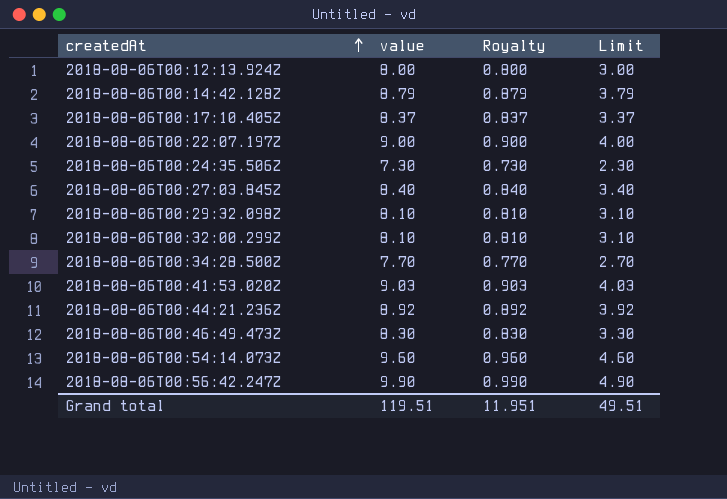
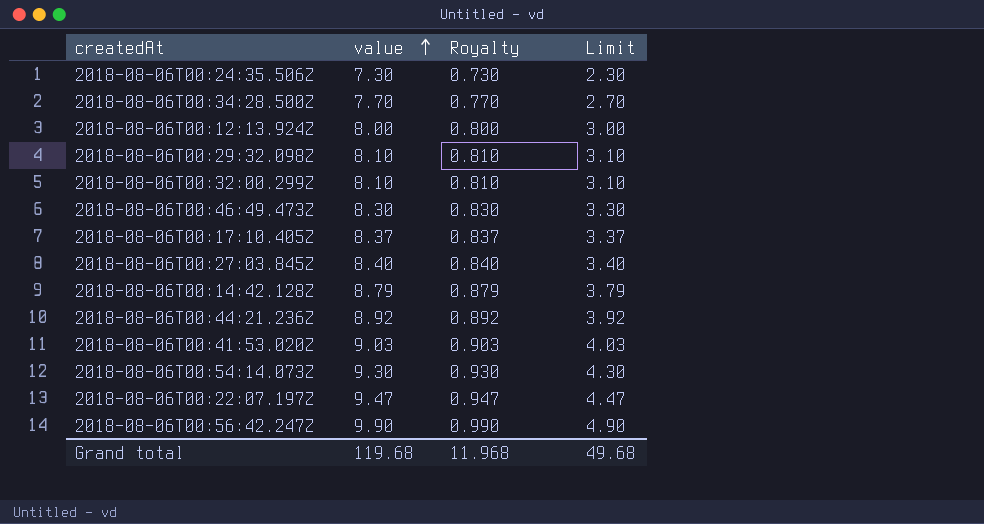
row order: createdAt ascending -> value ascending
2018-08-06T00:54:14.073Z | value: 9.60 -> 9.30
2018-08-06T00:54:14.073Z | Royalty: 0.960 -> 0.930
2018-08-06T00:54:14.073Z | Limit: 4.60 -> 4.30
2018-08-06T00:22:07.197Z | value: 9.00 -> 9.47
2018-08-06T00:22:07.197Z | Royalty: 0.900 -> 0.947
2018-08-06T00:22:07.197Z | Limit: 4.00 -> 4.47
Grand total | value: 119.51 -> 119.68
Grand total | Royalty: 11.951 -> 11.968
Grand total | Limit: 49.51 -> 49.68

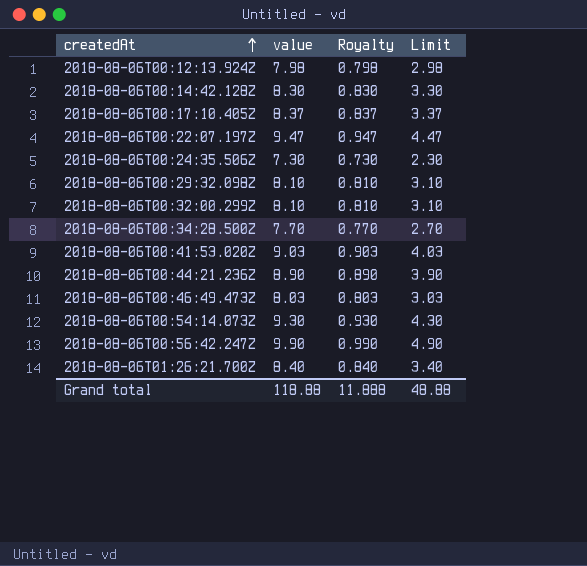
row order: value ascending -> createdAt ascending
row 2018-08-06T00:27:03.845Z: 8.40 | 0.840 | 3.40 -> none
2018-08-06T00:12:13.924Z | value: 8.00 -> 7.98
2018-08-06T00:12:13.924Z | Royalty: 0.800 -> 0.798
2018-08-06T00:12:13.924Z | Limit: 3.00 -> 2.98
2018-08-06T00:14:42.128Z | value: 8.79 -> 8.30
2018-08-06T00:14:42.128Z | Royalty: 0.879 -> 0.830
2018-08-06T00:14:42.128Z | Limit: 3.79 -> 3.30
2018-08-06T00:44:21.236Z | value: 8.92 -> 8.90
2018-08-06T00:44:21.236Z | Royalty: 0.892 -> 0.890
2018-08-06T00:44:21.236Z | Limit: 3.92 -> 3.90
2018-08-06T00:46:49.473Z | value: 8.30 -> 8.03
2018-08-06T00:46:49.473Z | Royalty: 0.830 -> 0.803
2018-08-06T00:46:49.473Z | Limit: 3.30 -> 3.03
row 2018-08-06T01:26:21.700Z: none -> 8.40 | 0.840 | 3.40
Grand total | value: 119.68 -> 118.88
Grand total | Royalty: 11.968 -> 11.888
Grand total | Limit: 49.68 -> 48.88

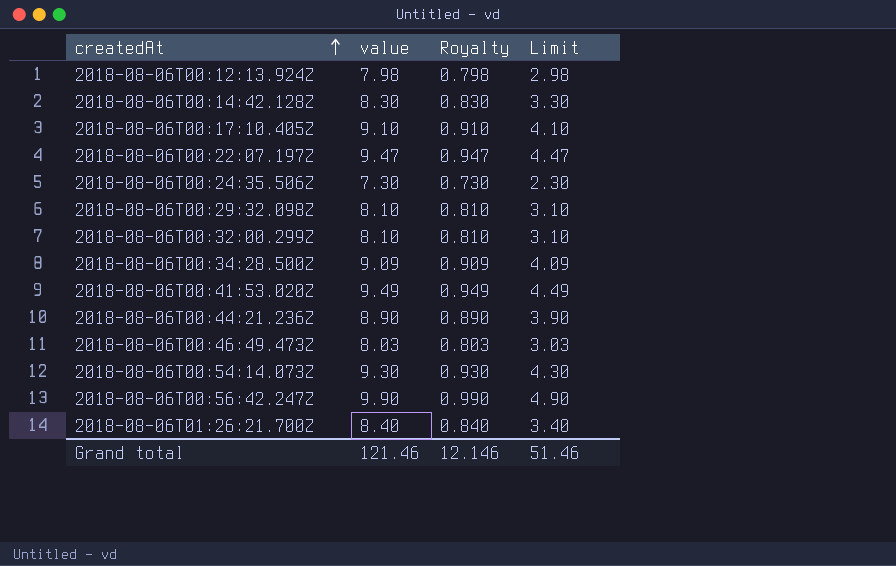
2018-08-06T00:17:10.405Z | value: 8.37 -> 9.10
2018-08-06T00:17:10.405Z | Royalty: 0.837 -> 0.910
2018-08-06T00:17:10.405Z | Limit: 3.37 -> 4.10
2018-08-06T00:34:28.500Z | value: 7.70 -> 9.09
2018-08-06T00:34:28.500Z | Royalty: 0.770 -> 0.909
2018-08-06T00:34:28.500Z | Limit: 2.70 -> 4.09
2018-08-06T00:41:53.020Z | value: 9.03 -> 9.49
2018-08-06T00:41:53.020Z | Royalty: 0.903 -> 0.949
2018-08-06T00:41:53.020Z | Limit: 4.03 -> 4.49
Grand total | value: 118.88 -> 121.46
Grand total | Royalty: 11.888 -> 12.146
Grand total | Limit: 48.88 -> 51.46

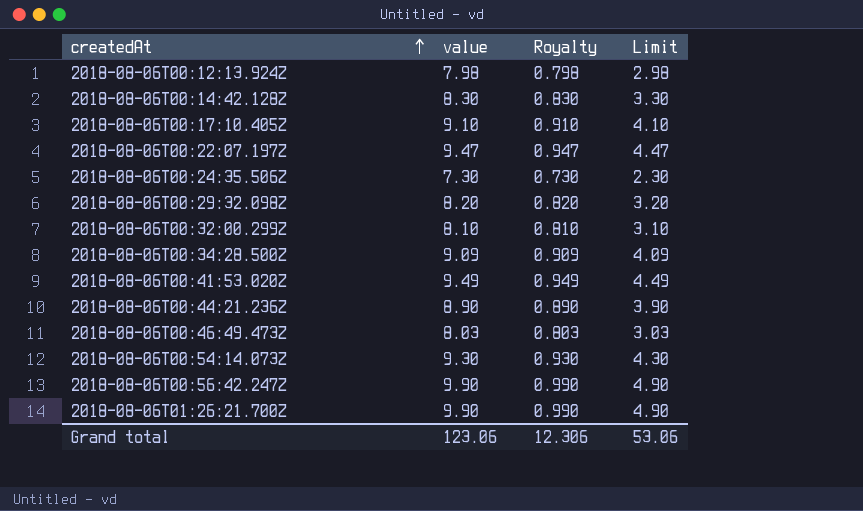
2018-08-06T00:29:32.098Z | value: 8.10 -> 8.20
2018-08-06T00:29:32.098Z | Royalty: 0.810 -> 0.820
2018-08-06T00:29:32.098Z | Limit: 3.10 -> 3.20
2018-08-06T01:26:21.700Z | value: 8.40 -> 9.90
2018-08-06T01:26:21.700Z | Royalty: 0.840 -> 0.990
2018-08-06T01:26:21.700Z | Limit: 3.40 -> 4.90
Grand total | value: 121.46 -> 123.06
Grand total | Royalty: 12.146 -> 12.306
Grand total | Limit: 51.46 -> 53.06

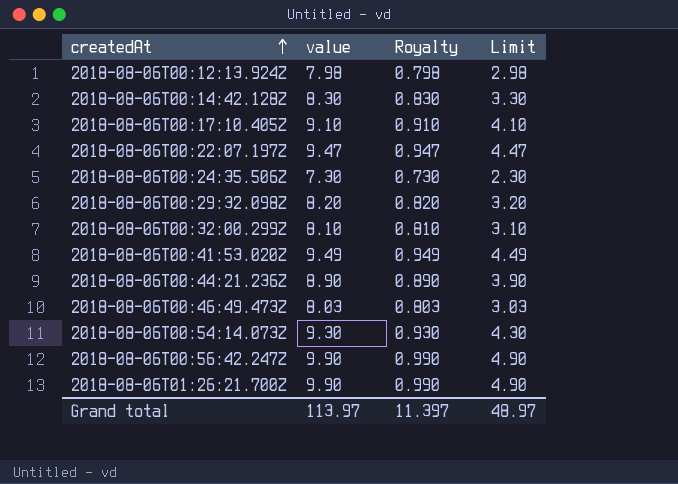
row 2018-08-06T00:34:28.500Z: 9.09 | 0.909 | 4.09 -> none
Grand total | value: 123.06 -> 113.97
Grand total | Royalty: 12.306 -> 11.397
Grand total | Limit: 53.06 -> 48.97

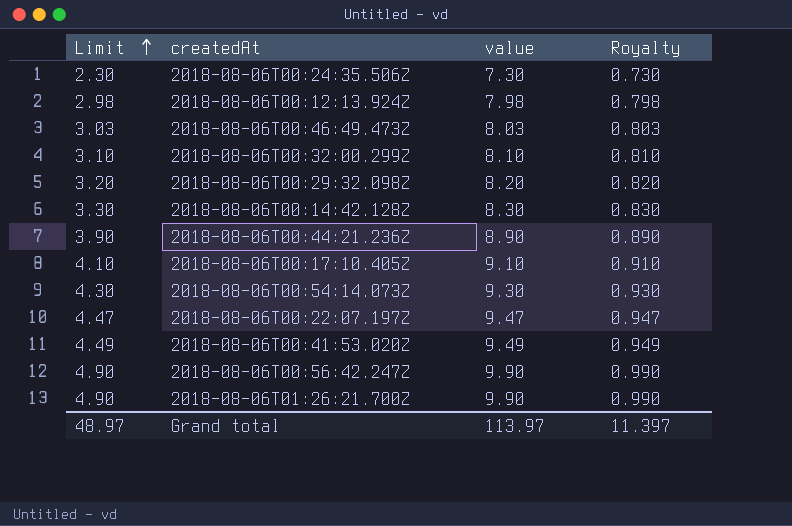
row order: createdAt ascending -> Limit ascending
column Limit | position: 4 -> 1

